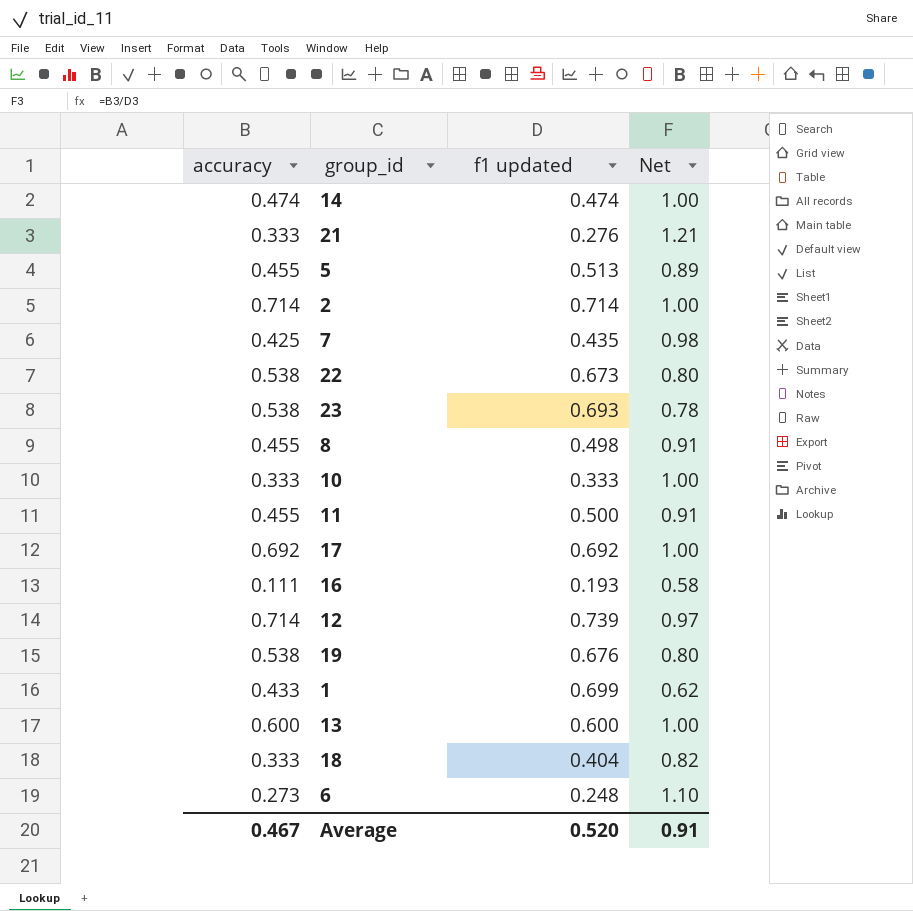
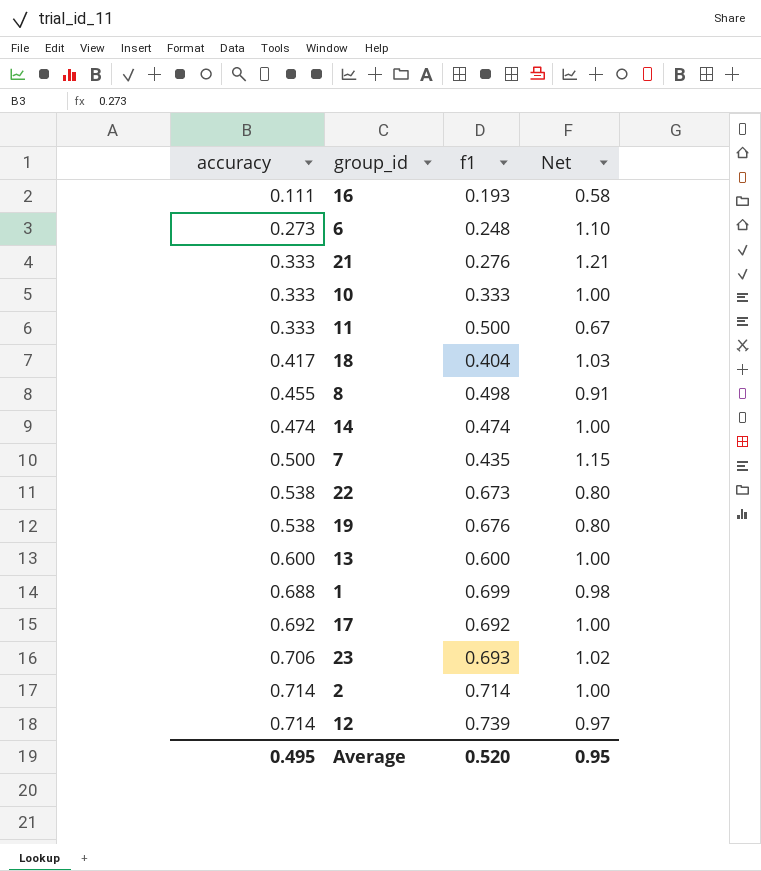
row order: none -> accuracy ascending
column name: f1 updated -> f1
row 5: 0.455 | 0.513 | 0.89 -> none
11 | accuracy: 0.455 -> 0.333
11 | Net: 0.91 -> 0.67
18 | accuracy: 0.333 -> 0.417
18 | Net: 0.82 -> 1.03
7 | accuracy: 0.425 -> 0.500
7 | Net: 0.98 -> 1.15
1 | accuracy: 0.433 -> 0.688
1 | Net: 0.62 -> 0.98
23 | accuracy: 0.538 -> 0.706
23 | Net: 0.78 -> 1.02
Average | accuracy: 0.467 -> 0.495
Average | Net: 0.91 -> 0.95

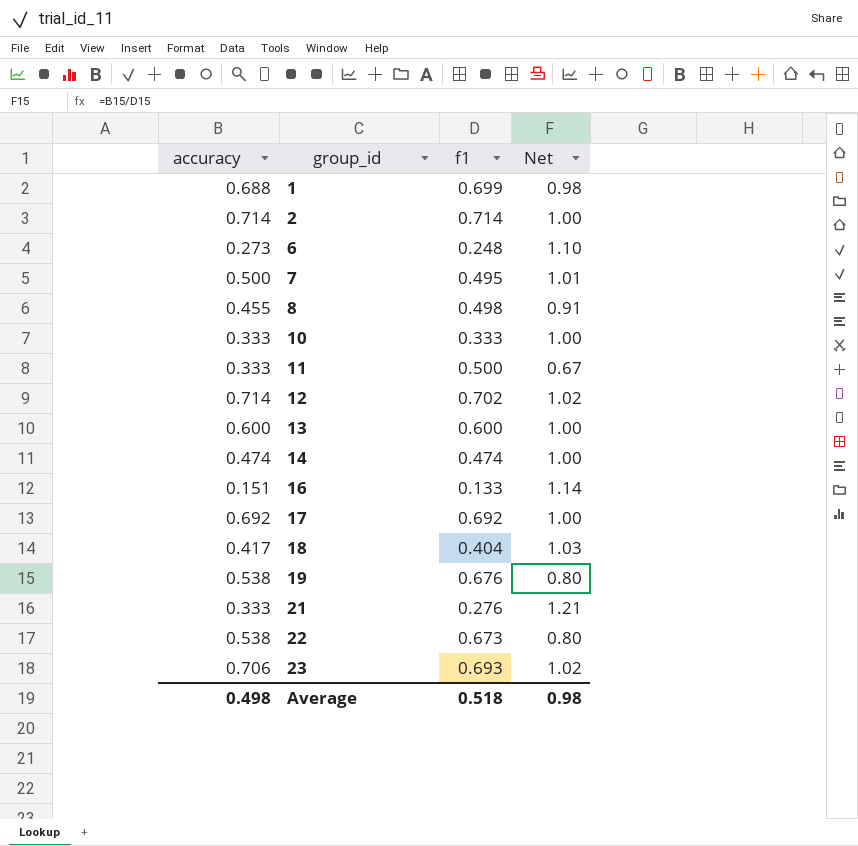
row order: accuracy ascending -> group_id ascending
7 | f1: 0.435 -> 0.495
7 | Net: 1.15 -> 1.01
12 | f1: 0.739 -> 0.702
12 | Net: 0.97 -> 1.02
16 | accuracy: 0.111 -> 0.151
16 | f1: 0.193 -> 0.133
16 | Net: 0.58 -> 1.14
Average | accuracy: 0.495 -> 0.498
Average | f1: 0.520 -> 0.518
Average | Net: 0.95 -> 0.98

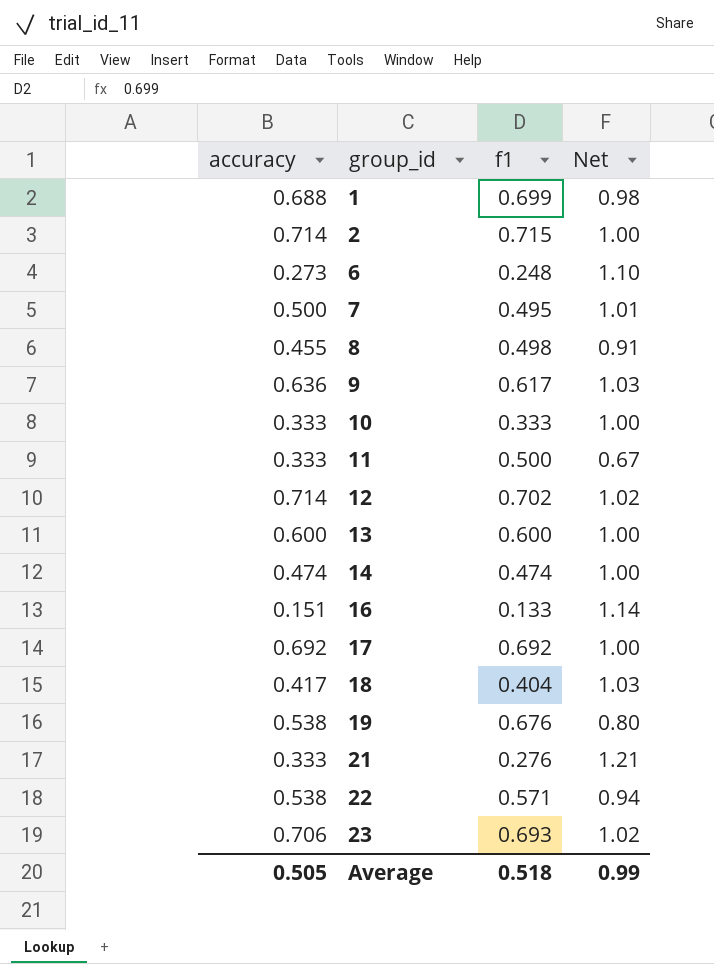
2 | f1: 0.714 -> 0.715
row 9: none -> 0.636 | 0.617 | 1.03
22 | f1: 0.673 -> 0.571
22 | Net: 0.80 -> 0.94
Average | accuracy: 0.498 -> 0.505
Average | Net: 0.98 -> 0.99

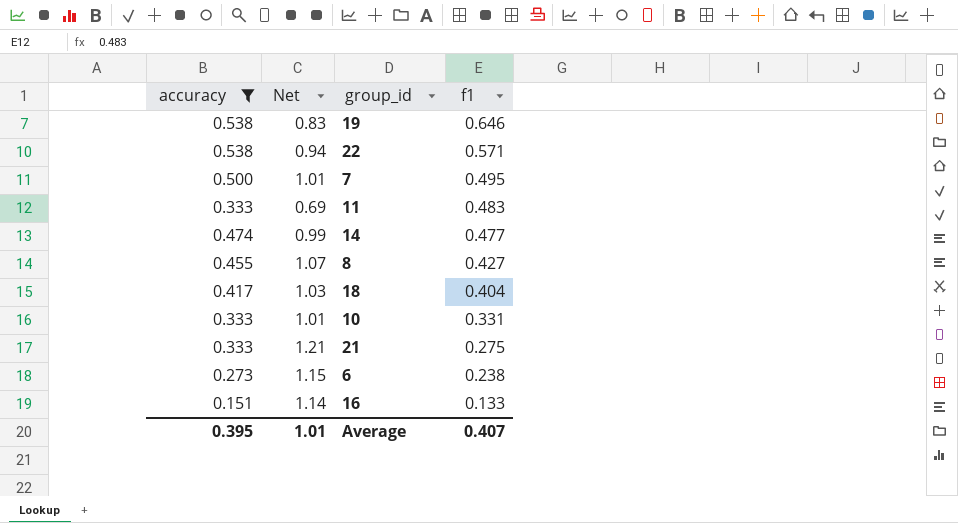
filter: none -> accuracy <= 0.538
row order: group_id ascending -> f1 descending
column Net | position: 4 -> 2
19 | Net: 0.80 -> 0.83
19 | f1: 0.676 -> 0.646
11 | Net: 0.67 -> 0.69
11 | f1: 0.500 -> 0.483
14 | Net: 1.00 -> 0.99
14 | f1: 0.474 -> 0.477
8 | Net: 0.91 -> 1.07
8 | f1: 0.498 -> 0.427
10 | Net: 1.00 -> 1.01
10 | f1: 0.333 -> 0.331
21 | f1: 0.276 -> 0.275
6 | Net: 1.10 -> 1.15
6 | f1: 0.248 -> 0.238
Average | accuracy: 0.505 -> 0.395
Average | Net: 0.99 -> 1.01
Average | f1: 0.518 -> 0.407

